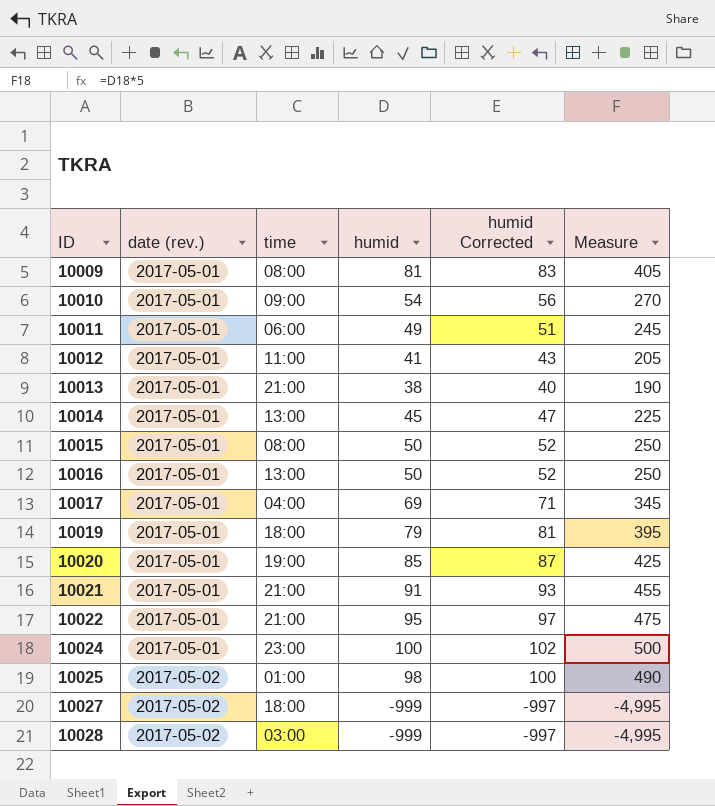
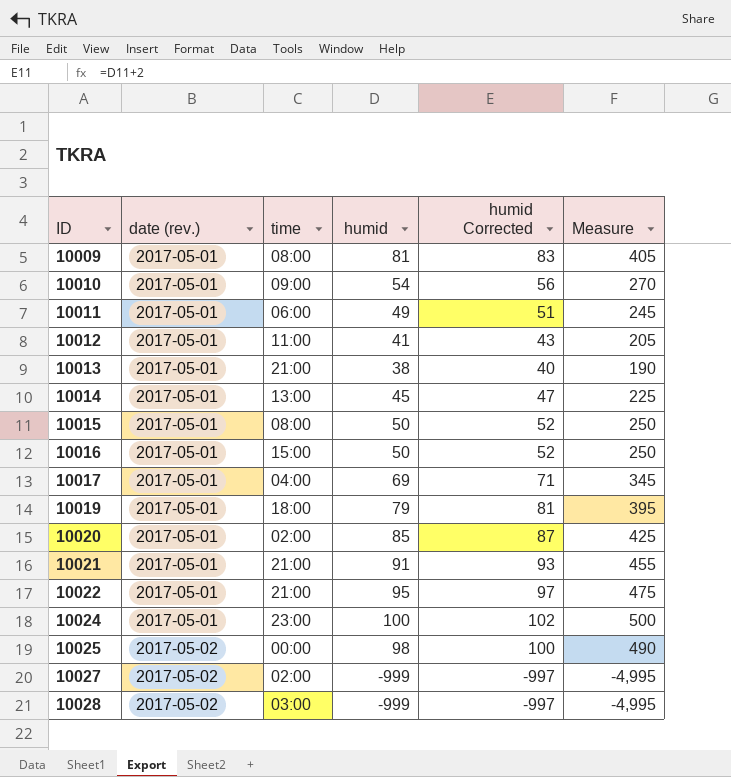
10016 | time: 13:00 -> 15:00
10020 | time: 19:00 -> 02:00
10025 | time: 01:00 -> 00:00
10027 | time: 18:00 -> 02:00

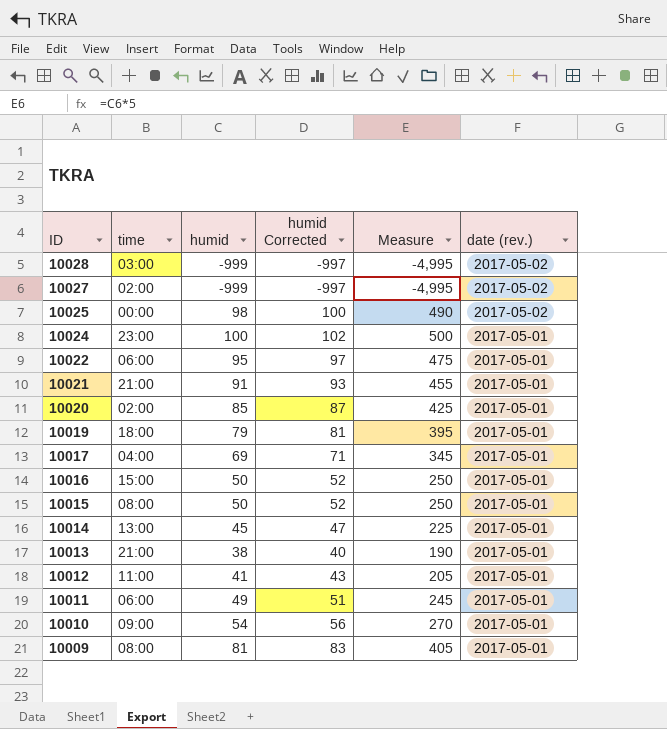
row order: ID ascending -> ID descending
column date (rev.) | position: 2 -> 6
10022 | time: 21:00 -> 06:00

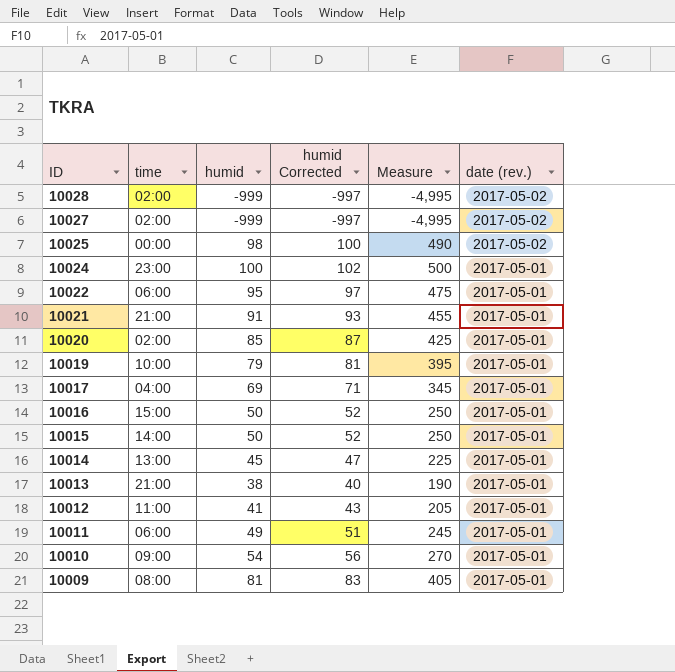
10028 | time: 03:00 -> 02:00
10019 | time: 18:00 -> 10:00
10015 | time: 08:00 -> 14:00

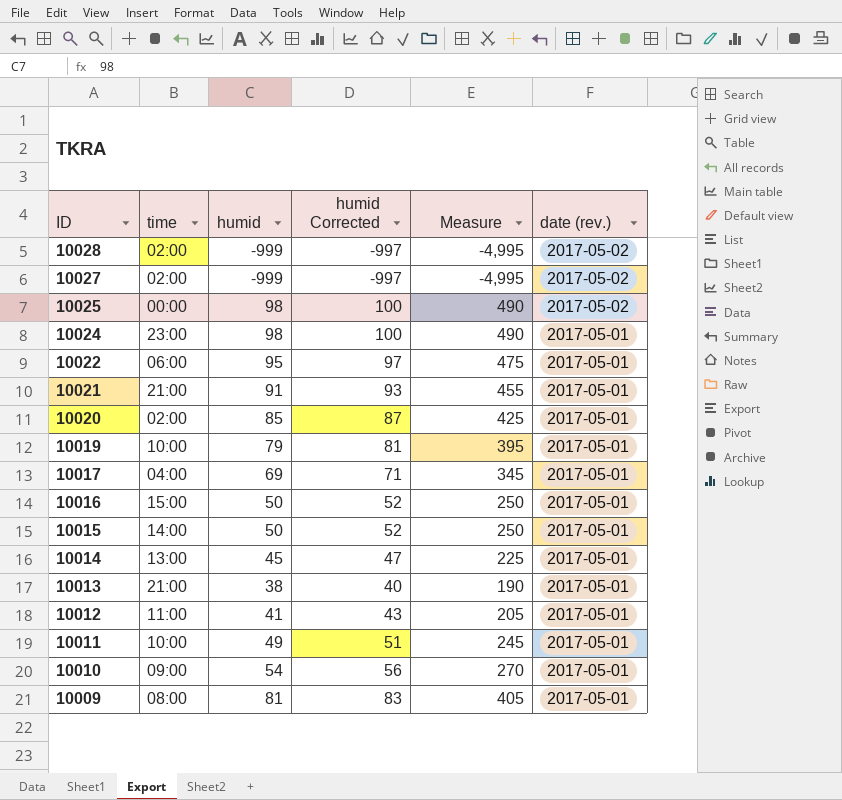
10024 | humid: 100 -> 98
10024 | humid Corrected: 102 -> 100
10024 | Measure: 500 -> 490
10011 | time: 06:00 -> 10:00

